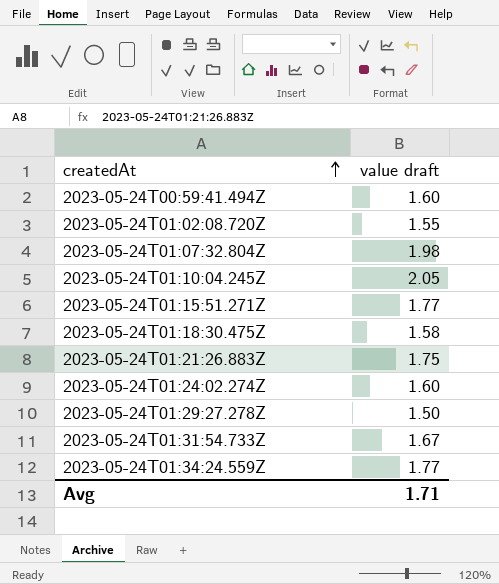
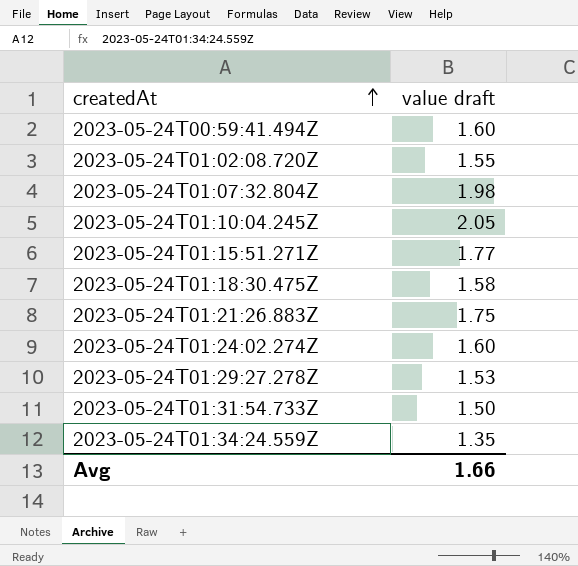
2023-05-24T01:29:27.278Z | value draft: 1.50 -> 1.53
2023-05-24T01:31:54.733Z | value draft: 1.67 -> 1.50
2023-05-24T01:34:24.559Z | value draft: 1.77 -> 1.35
Avg | value draft: 1.71 -> 1.66

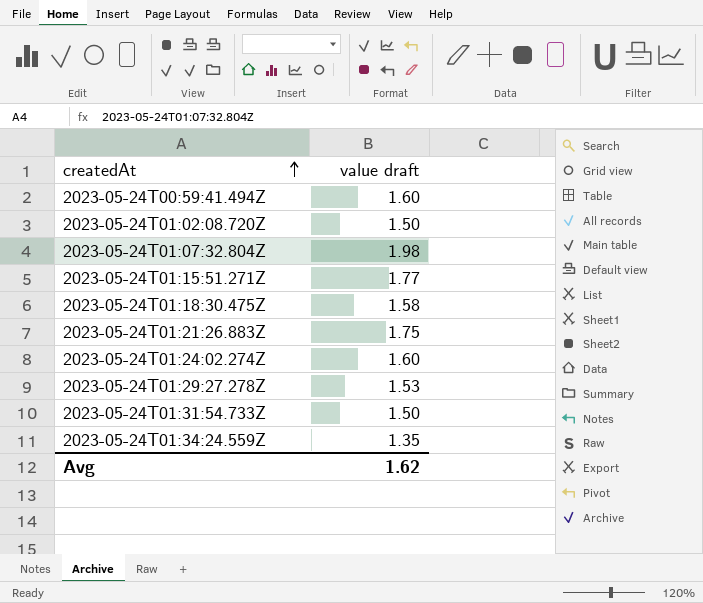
row 2023-05-24T01:10:04.245Z: 2.05 -> none
2023-05-24T01:02:08.720Z | value draft: 1.55 -> 1.50
Avg | value draft: 1.66 -> 1.62

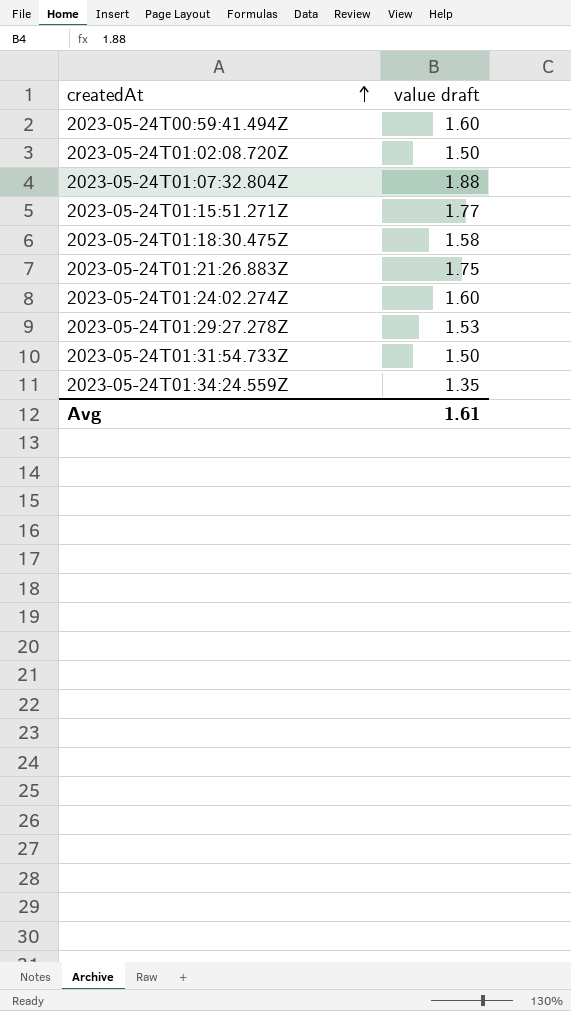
2023-05-24T01:07:32.804Z | value draft: 1.98 -> 1.88
Avg | value draft: 1.62 -> 1.61

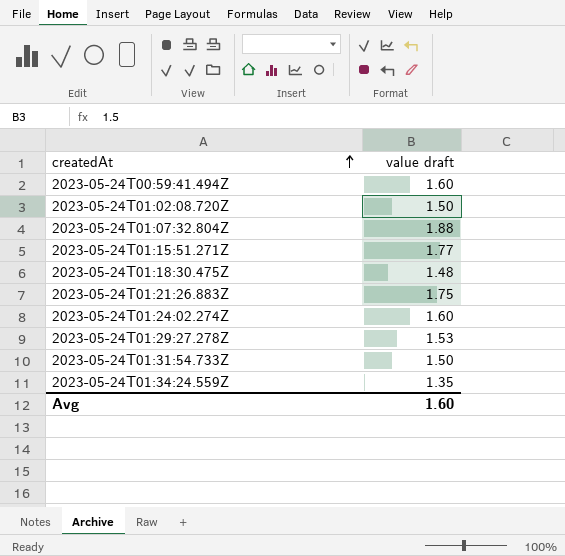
2023-05-24T01:18:30.475Z | value draft: 1.58 -> 1.48
Avg | value draft: 1.61 -> 1.60

